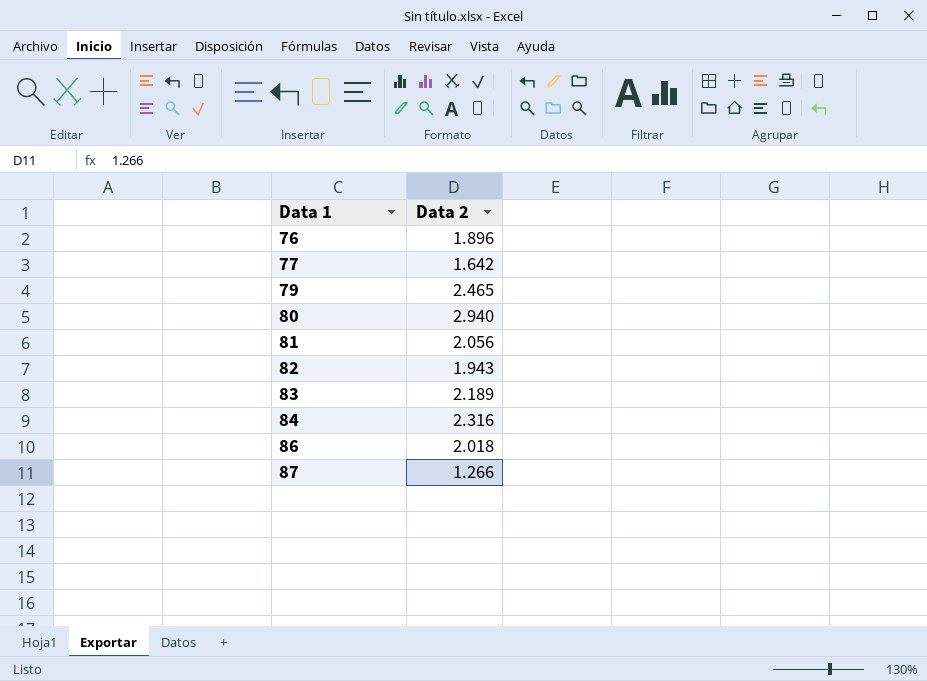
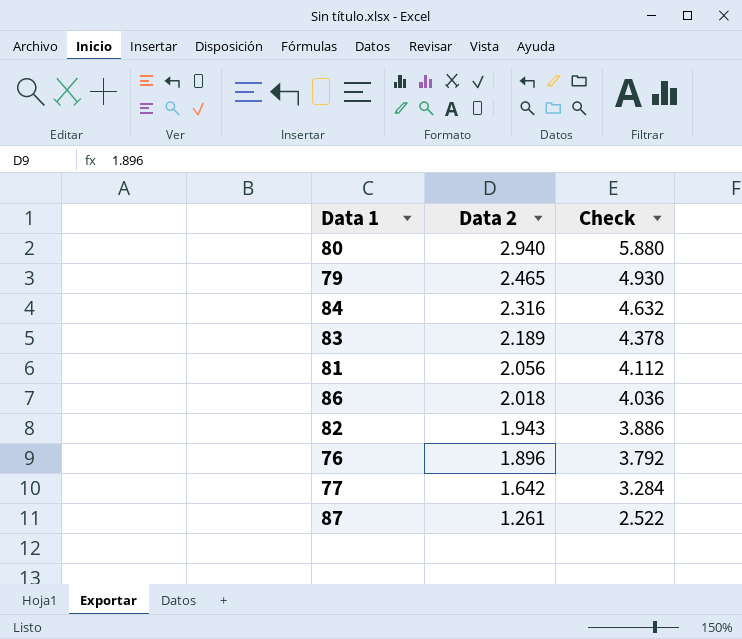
row order: Data 1 ascending -> Data 2 descending
column Check | formula: none -> [Data 2] * 2
87 | Data 2: 1.266 -> 1.261

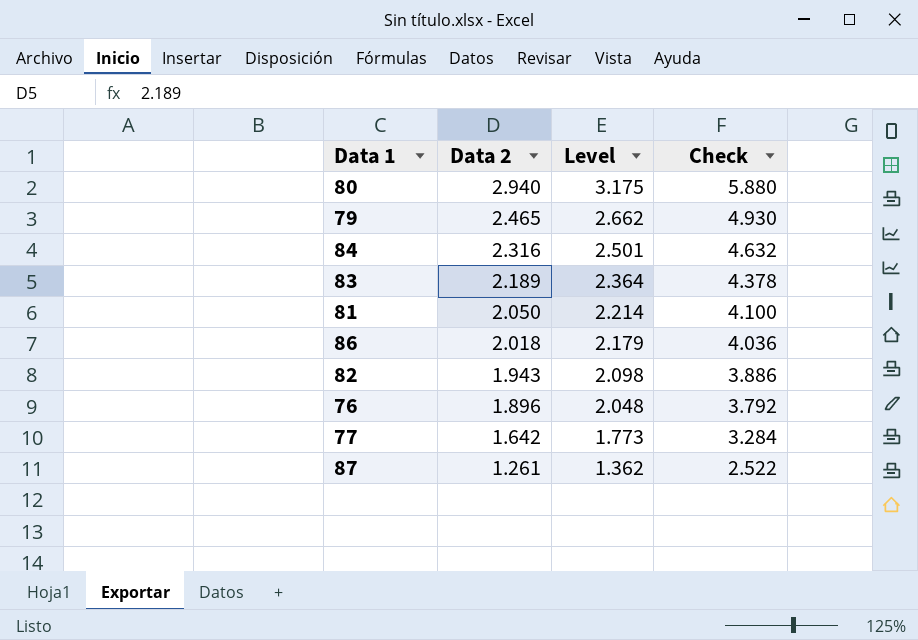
column Level | formula: none -> [Data 2] * 1.08
81 | Data 2: 2.056 -> 2.050
81 | Check: 4.112 -> 4.100

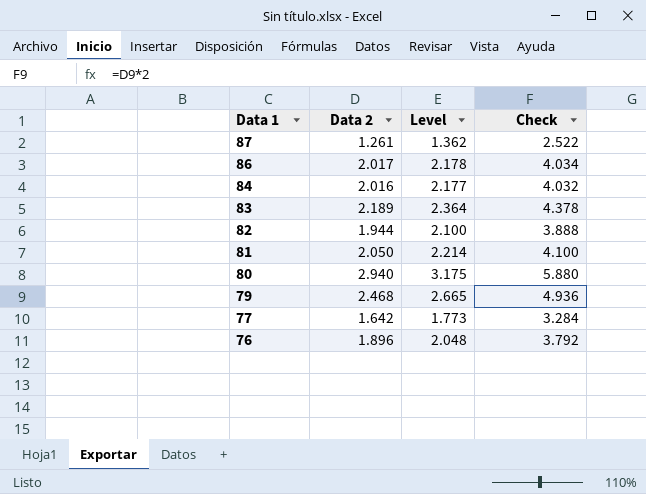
row order: Data 2 descending -> Data 1 descending
86 | Data 2: 2.018 -> 2.017
86 | Level: 2.179 -> 2.178
86 | Check: 4.036 -> 4.034
84 | Data 2: 2.316 -> 2.016
84 | Level: 2.501 -> 2.177
84 | Check: 4.632 -> 4.032
82 | Data 2: 1.943 -> 1.944
82 | Level: 2.098 -> 2.100
82 | Check: 3.886 -> 3.888
79 | Data 2: 2.465 -> 2.468
79 | Level: 2.662 -> 2.665
79 | Check: 4.930 -> 4.936

